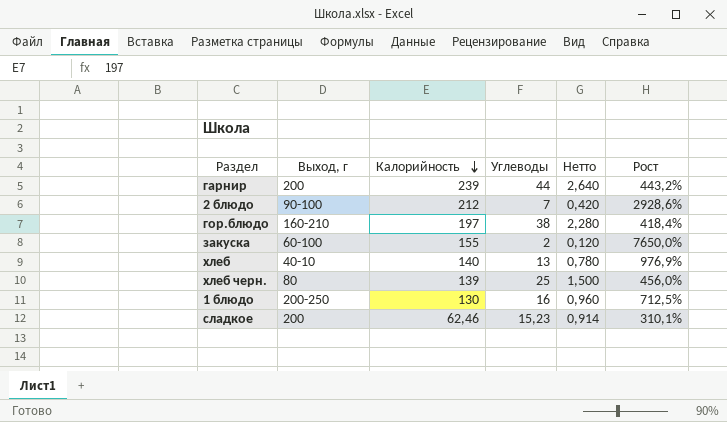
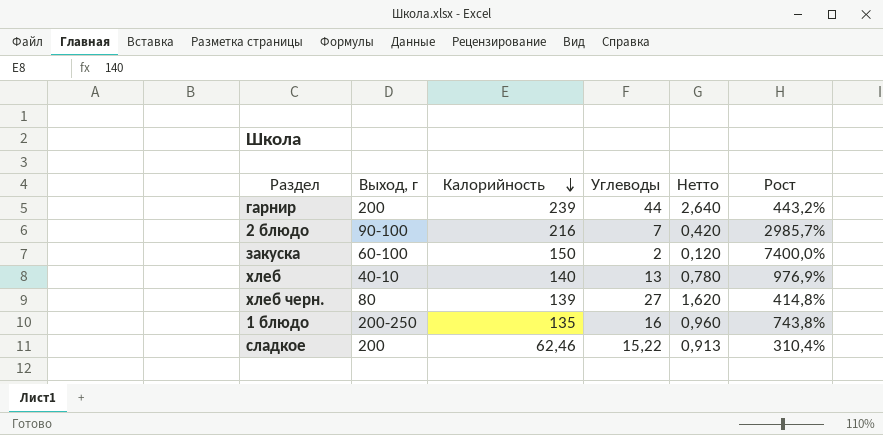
row гор.блюдо: 160-210 | 197 | 38 | 2,280 | 418,4% -> none
2 блюдо | Калорийность: 212 -> 216
2 блюдо | Рост: 2928,6% -> 2985,7%
закуска | Калорийность: 155 -> 150
закуска | Рост: 7650,0% -> 7400,0%
хлеб черн. | Углеводы: 25 -> 27
хлеб черн. | Нетто: 1,500 -> 1,620
хлеб черн. | Рост: 456,0% -> 414,8%
1 блюдо | Калорийность: 130 -> 135
1 блюдо | Рост: 712,5% -> 743,8%
сладкое | Углеводы: 15,23 -> 15,22
сладкое | Нетто: 0,914 -> 0,913
сладкое | Рост: 310,1% -> 310,4%

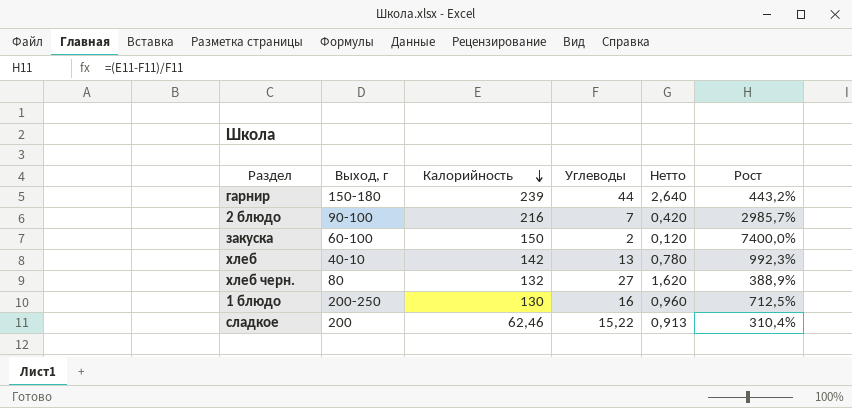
гарнир | Выход, г: 200 -> 150-180
хлеб | Калорийность: 140 -> 142
хлеб | Рост: 976,9% -> 992,3%
хлеб черн. | Калорийность: 139 -> 132
хлеб черн. | Рост: 414,8% -> 388,9%
1 блюдо | Калорийность: 135 -> 130
1 блюдо | Рост: 743,8% -> 712,5%

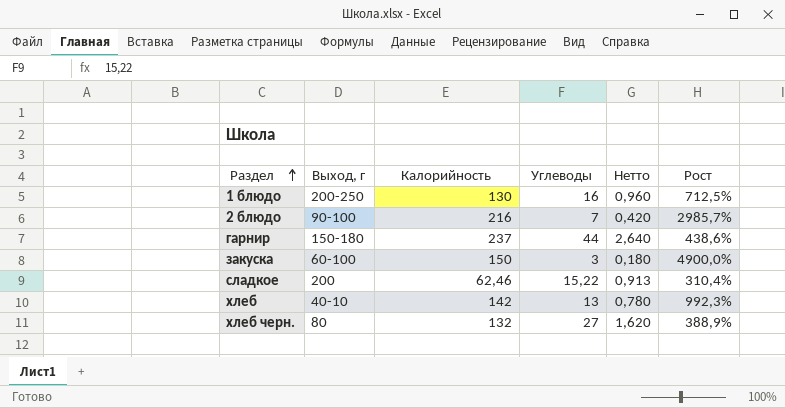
row order: Калорийность descending -> Раздел ascending
гарнир | Калорийность: 239 -> 237
гарнир | Рост: 443,2% -> 438,6%
закуска | Углеводы: 2 -> 3
закуска | Нетто: 0,120 -> 0,180
закуска | Рост: 7400,0% -> 4900,0%

